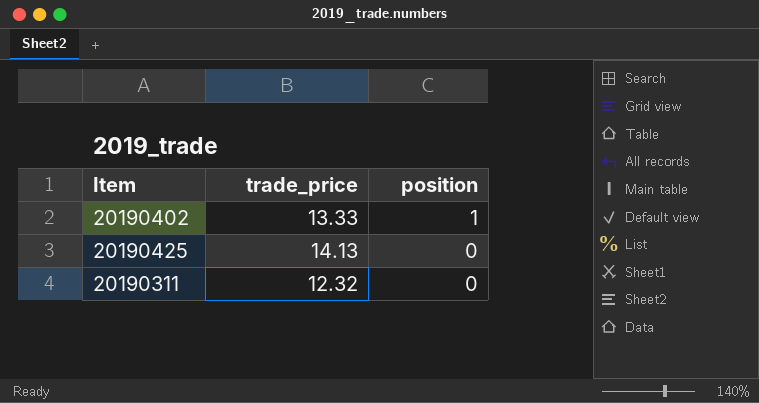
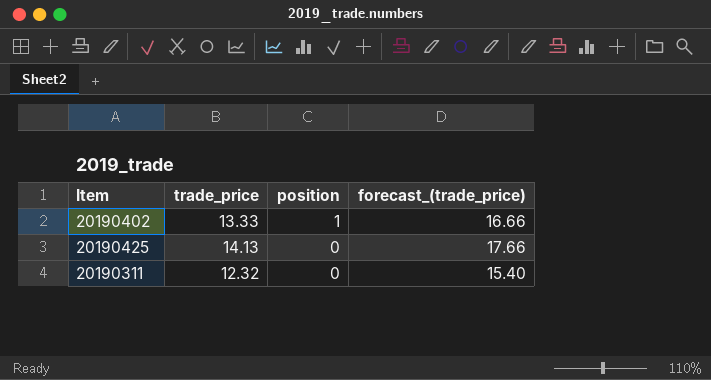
column forecast_(trade_price) | formula: none -> [trade_price] * 1.25

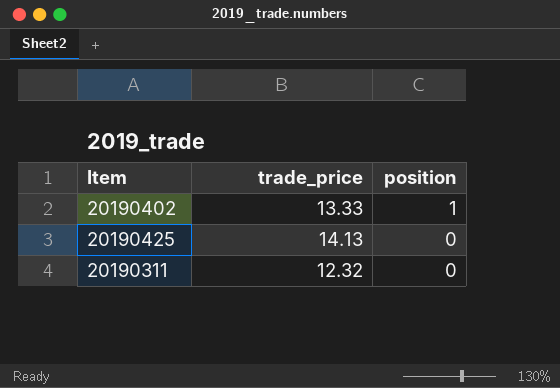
column forecast_(trade_price) | formula: [trade_price] * 1.25 -> none

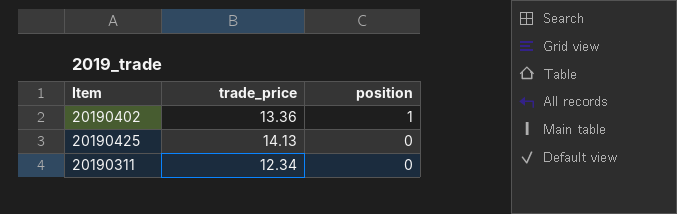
20190402 | trade_price: 13.33 -> 13.36
20190311 | trade_price: 12.32 -> 12.34

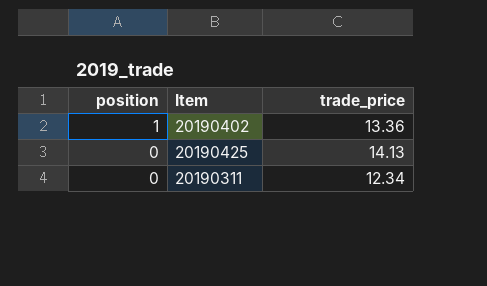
column position | position: 3 -> 1

